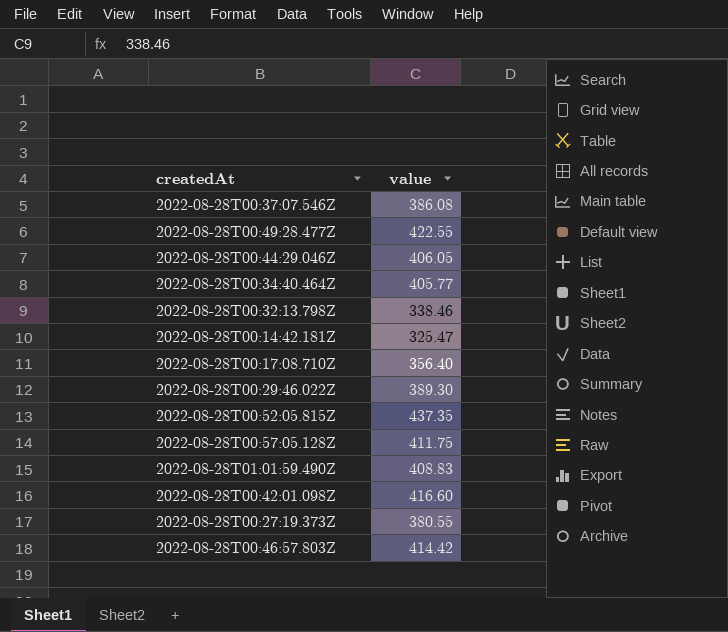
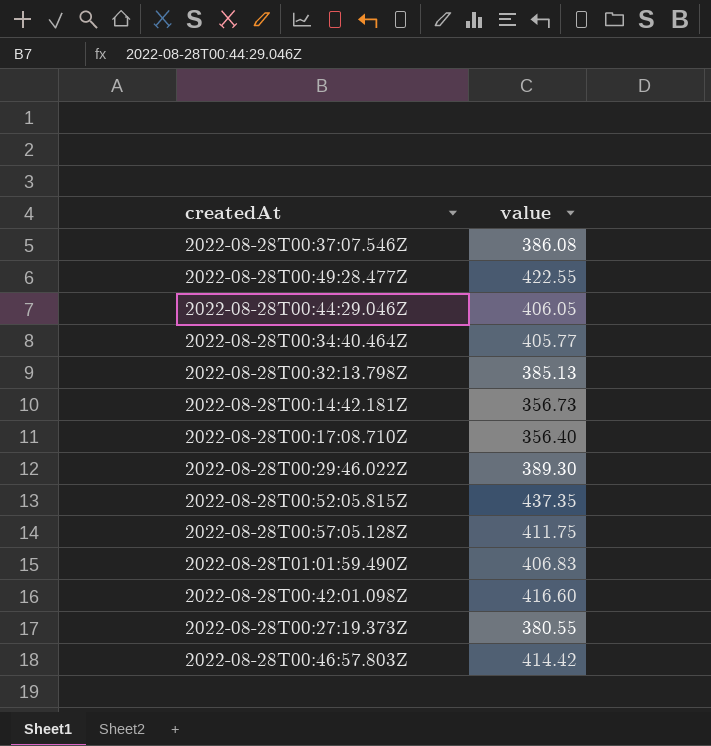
2022-08-28T00:32:13.798Z | value: 338.46 -> 385.13
2022-08-28T00:14:42.181Z | value: 325.47 -> 356.73
2022-08-28T01:01:59.490Z | value: 408.83 -> 406.83

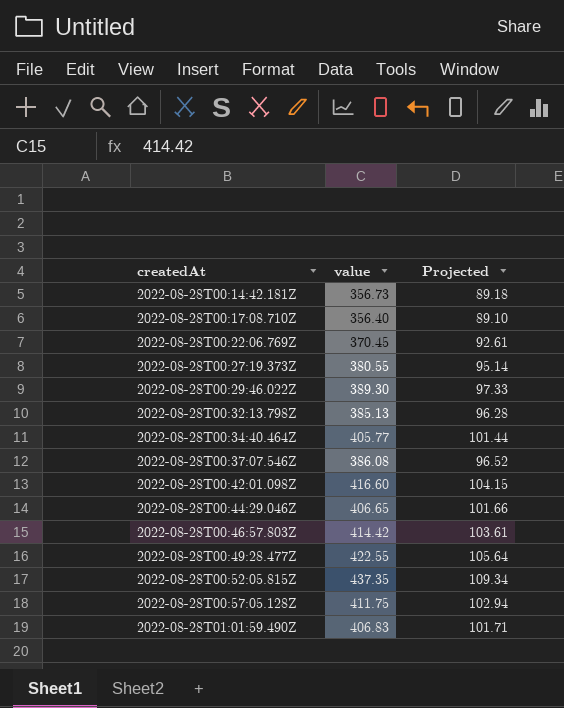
row order: none -> createdAt ascending
column Projected | formula: none -> [value] * 0.25
row 2022-08-28T00:22:06.769Z: none -> 370.45 | 92.61
2022-08-28T00:44:29.046Z | value: 406.05 -> 406.65

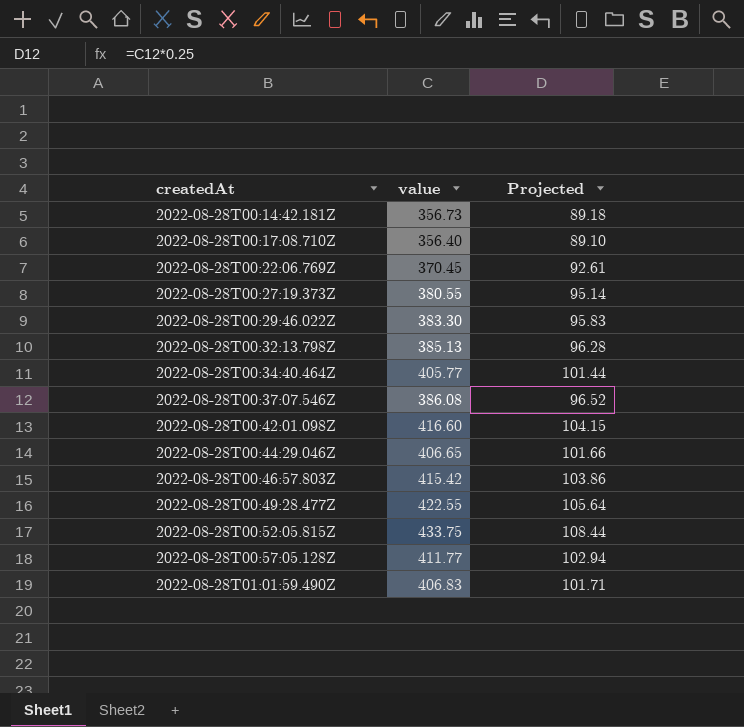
2022-08-28T00:29:46.022Z | value: 389.30 -> 383.30
2022-08-28T00:29:46.022Z | Projected: 97.33 -> 95.83
2022-08-28T00:46:57.803Z | value: 414.42 -> 415.42
2022-08-28T00:46:57.803Z | Projected: 103.61 -> 103.86
2022-08-28T00:52:05.815Z | value: 437.35 -> 433.75
2022-08-28T00:52:05.815Z | Projected: 109.34 -> 108.44
2022-08-28T00:57:05.128Z | value: 411.75 -> 411.77

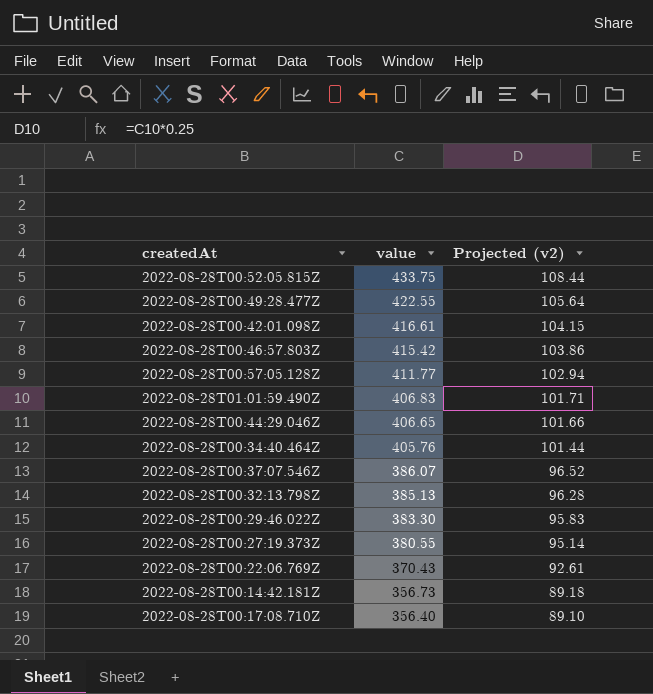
row order: createdAt ascending -> value descending
column name: Projected -> Projected (v2)
2022-08-28T00:42:01.098Z | value: 416.60 -> 416.61
2022-08-28T00:34:40.464Z | value: 405.77 -> 405.76
2022-08-28T00:37:07.546Z | value: 386.08 -> 386.07
2022-08-28T00:22:06.769Z | value: 370.45 -> 370.43

